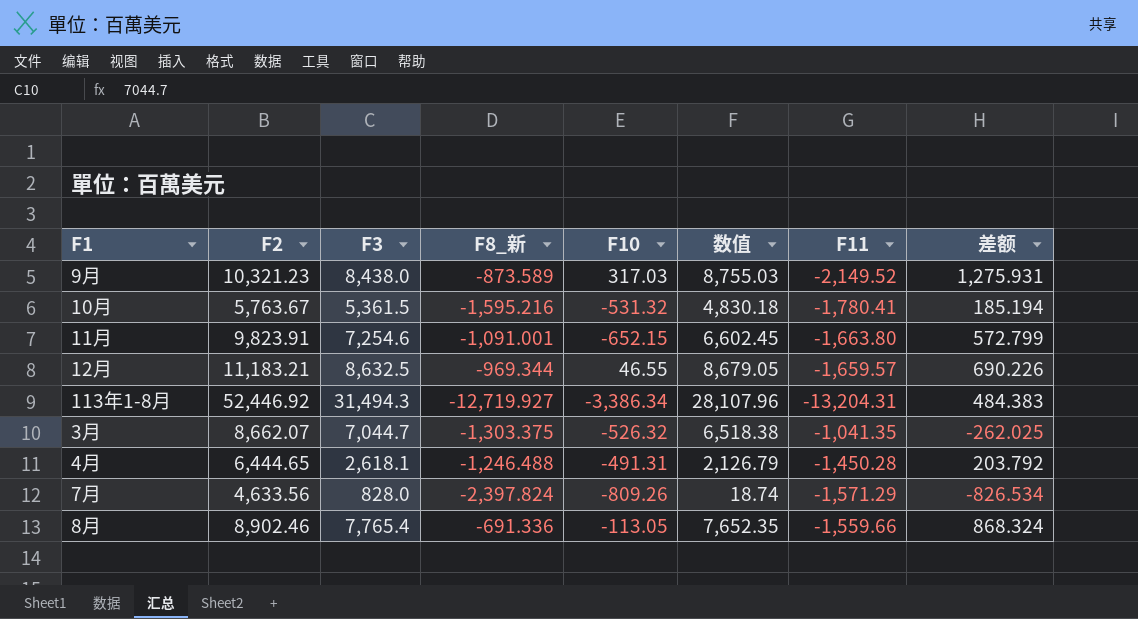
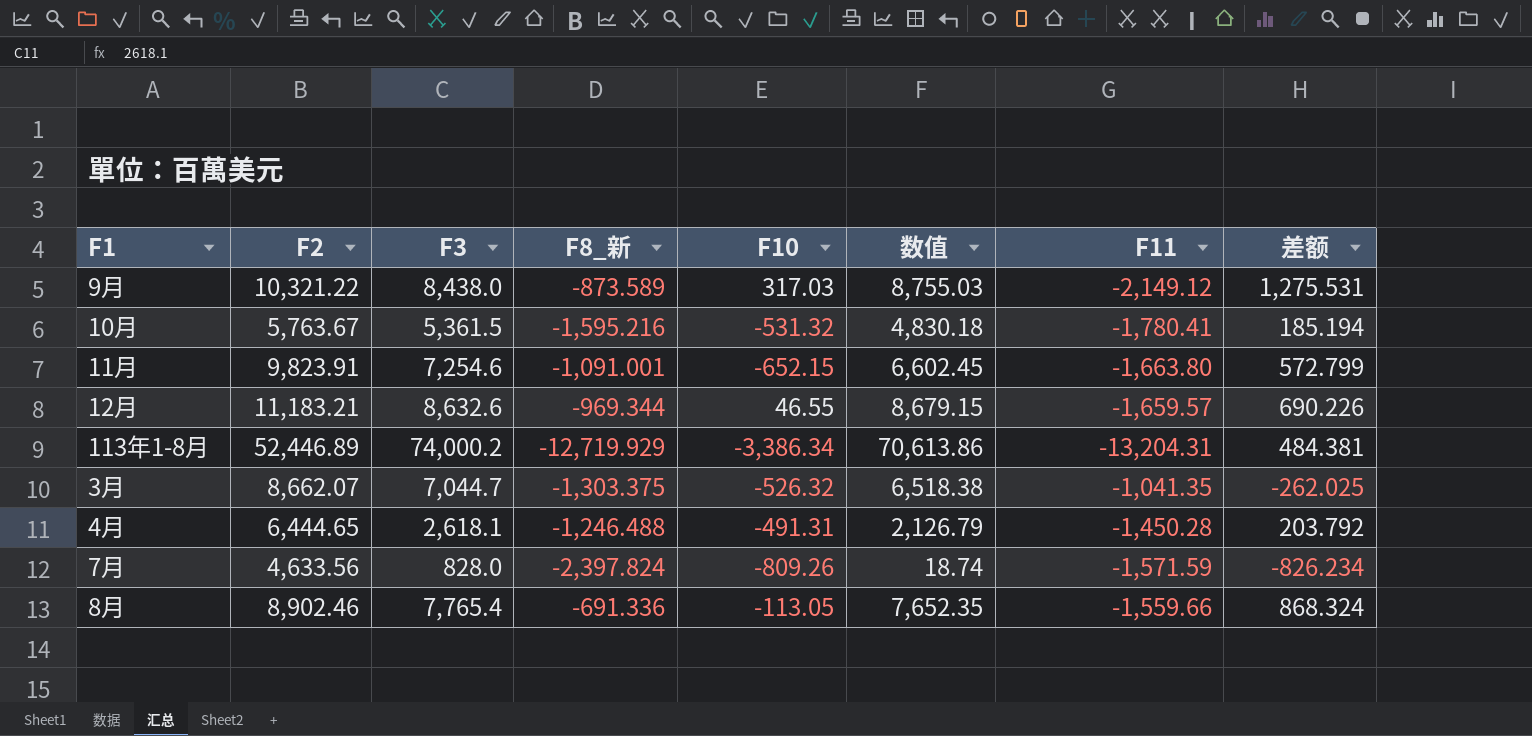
9月 | F2: 10,321.23 -> 10,321.22
9月 | F11: -2,149.52 -> -2,149.12
9月 | 差额: 1,275.931 -> 1,275.531
12月 | F3: 8,632.5 -> 8,632.6
12月 | 数值: 8,679.05 -> 8,679.15
113年1-8月 | F2: 52,446.92 -> 52,446.89
113年1-8月 | F3: 31,494.3 -> 74,000.2
113年1-8月 | F8_新: -12,719.927 -> -12,719.929
113年1-8月 | 数值: 28,107.96 -> 70,613.86
113年1-8月 | 差额: 484.383 -> 484.381
7月 | F11: -1,571.29 -> -1,571.59
7月 | 差额: -826.534 -> -826.234

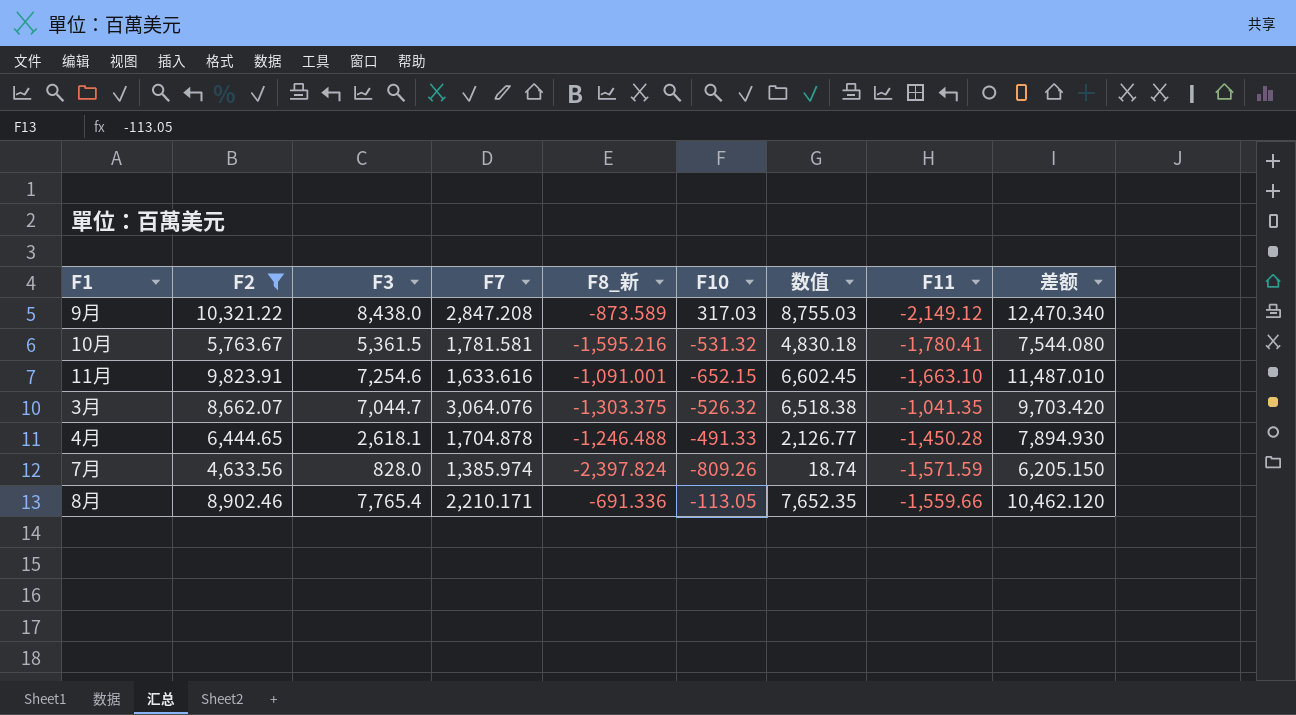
filter: none -> F2 <= 10,321.22
column F7 | position: none -> 4
column 差额 | formula: [F8_新] - [F11] -> [F2] - [F11]
11月 | F11: -1,663.80 -> -1,663.10
4月 | F10: -491.31 -> -491.33
4月 | 数值: 2,126.79 -> 2,126.77

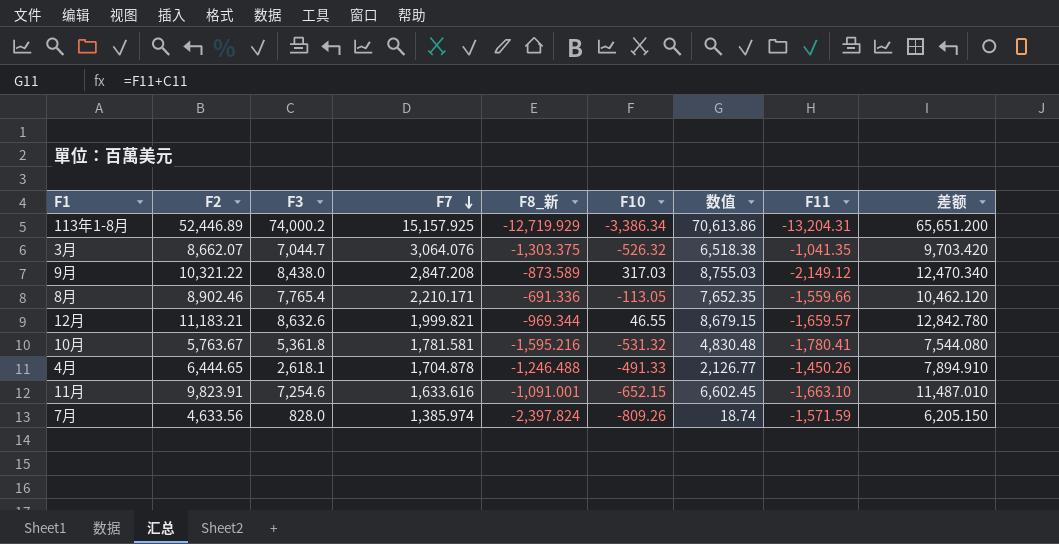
filter: F2 <= 10,321.22 -> none
row order: none -> F7 descending
10月 | F3: 5,361.5 -> 5,361.8
10月 | 数值: 4,830.18 -> 4,830.48
4月 | F11: -1,450.28 -> -1,450.26
4月 | 差额: 7,894.930 -> 7,894.910

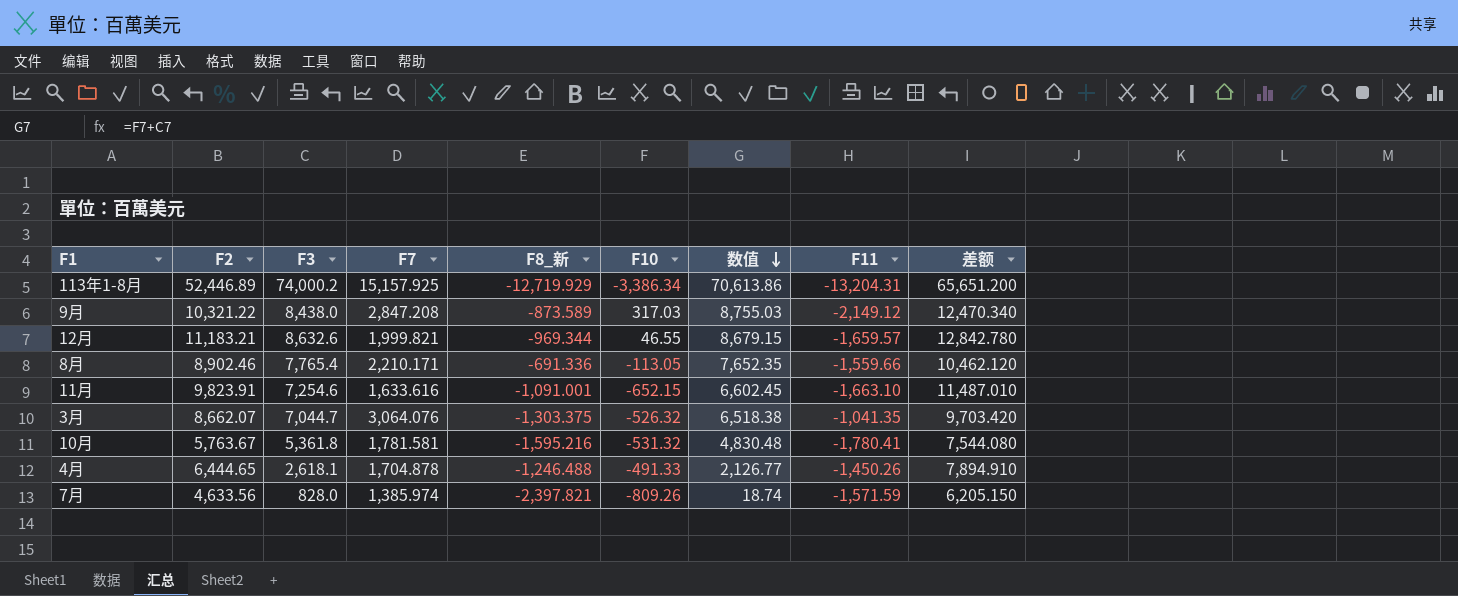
row order: F7 descending -> 数值 descending
7月 | F8_新: -2,397.824 -> -2,397.821

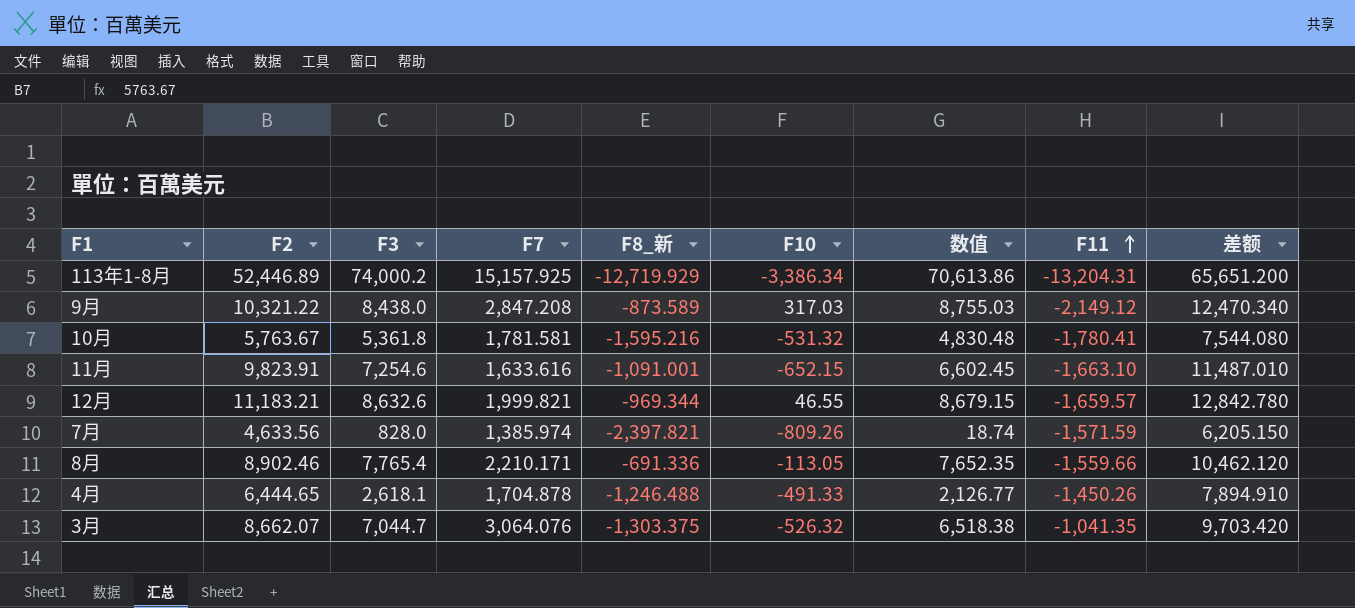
row order: 数值 descending -> F11 ascending

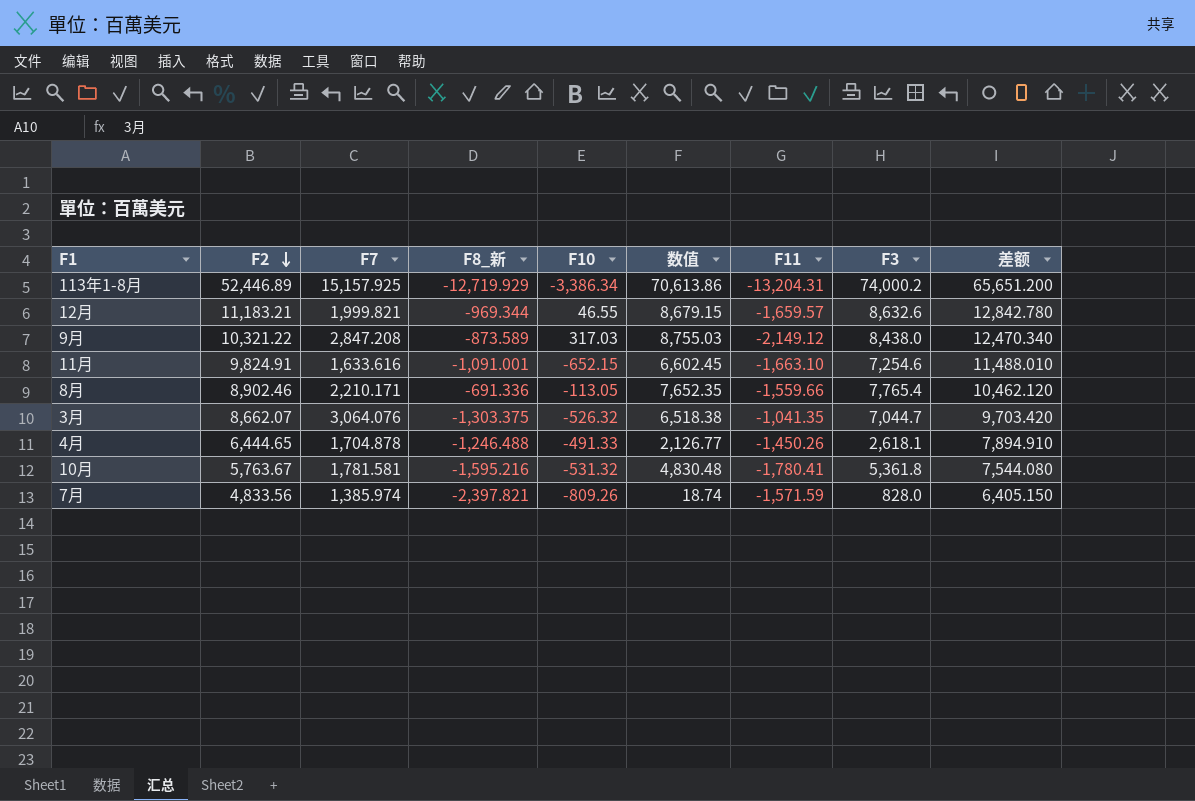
row order: F11 ascending -> F2 descending
column F3 | position: 3 -> 8
11月 | F2: 9,823.91 -> 9,824.91
11月 | 差额: 11,487.010 -> 11,488.010
7月 | F2: 4,633.56 -> 4,833.56
7月 | 差额: 6,205.150 -> 6,405.150

